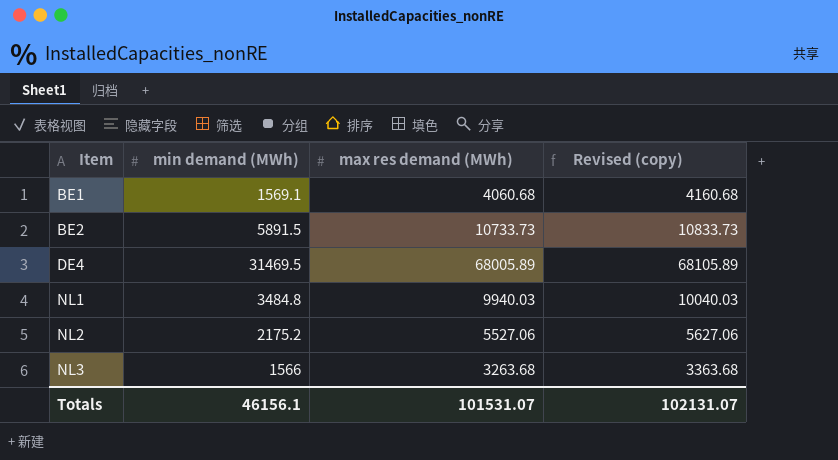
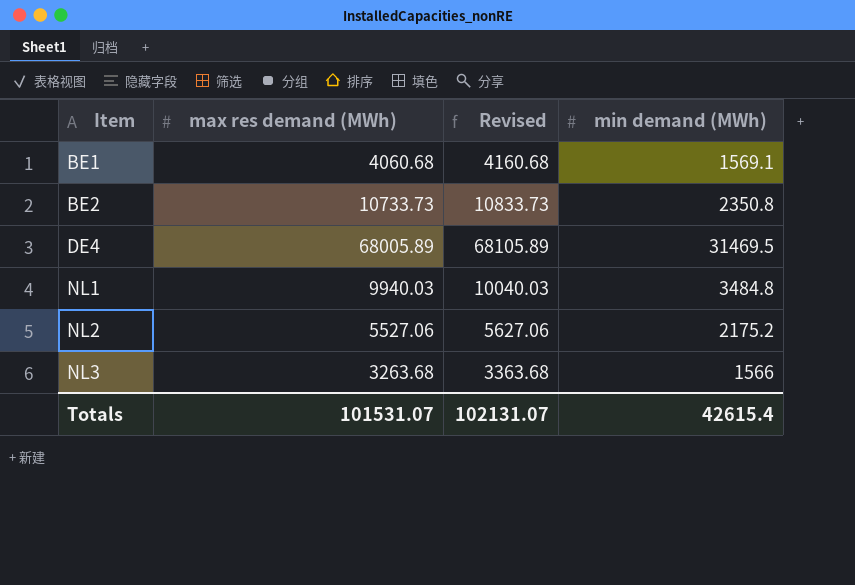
column name: Revised (copy) -> Revised
column min demand (MWh) | position: 2 -> 4
BE2 | min demand (MWh): 5891.5 -> 2350.8
Totals | min demand (MWh): 46156.1 -> 42615.4

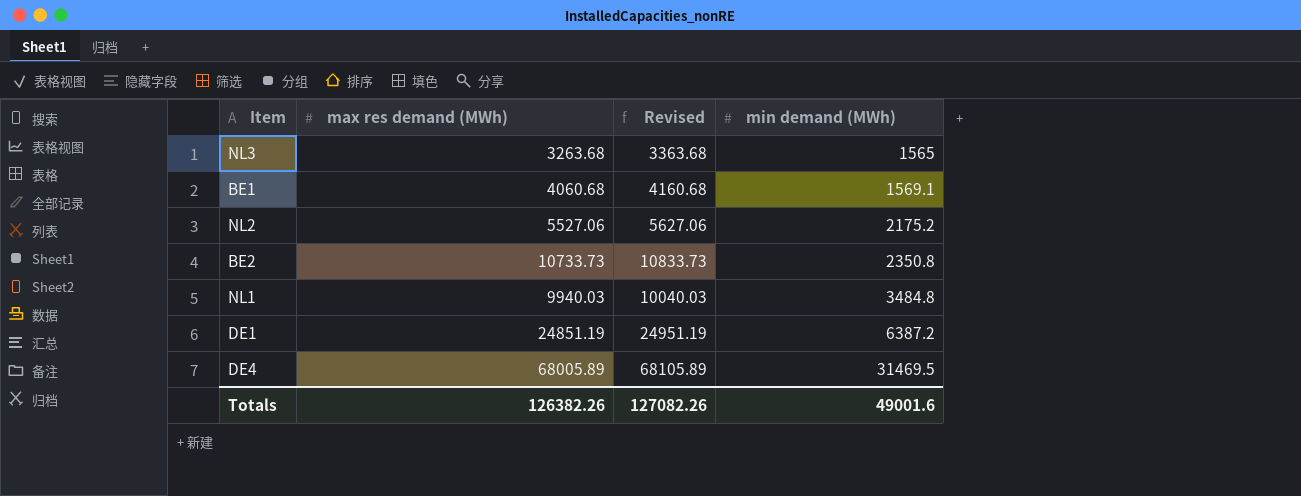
row order: Item ascending -> min demand (MWh) ascending
NL3 | min demand (MWh): 1566 -> 1565
row DE1: none -> 24851.19 | 24951.19 | 6387.2
Totals | max res demand (MWh): 101531.07 -> 126382.26
Totals | Revised: 102131.07 -> 127082.26
Totals | min demand (MWh): 42615.4 -> 49001.6

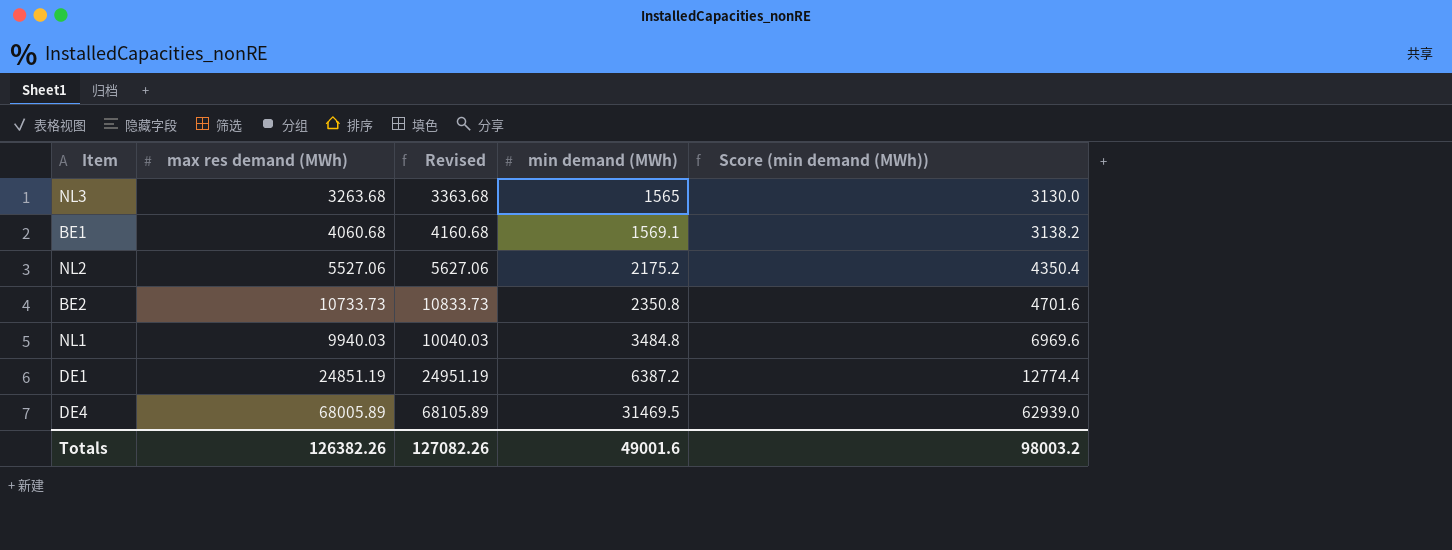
column Score (min demand (MWh)) | formula: none -> [min demand (MWh)] * 2

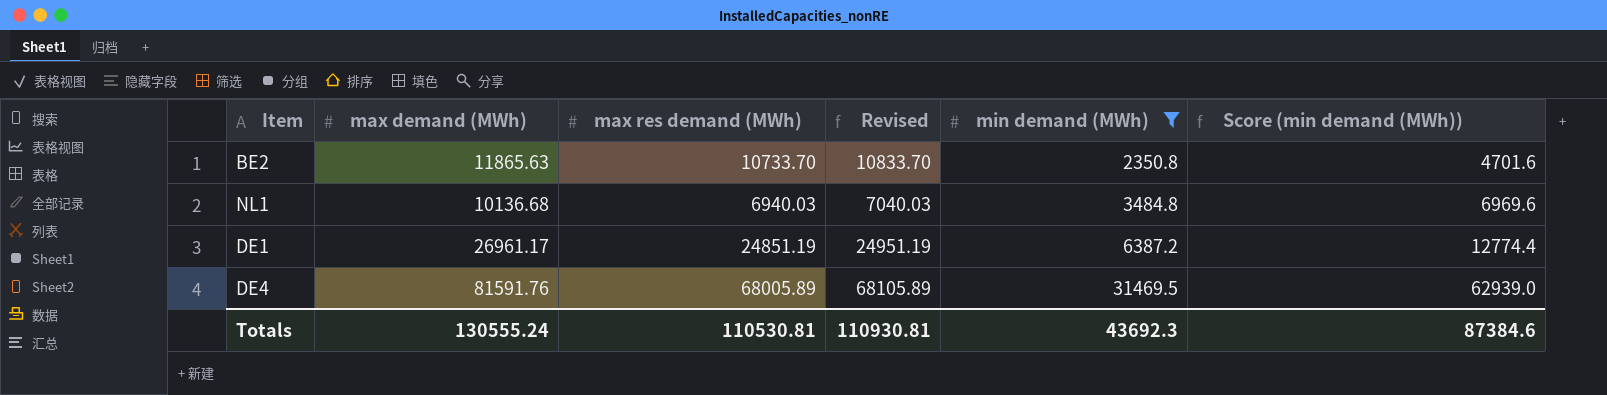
filter: none -> min demand (MWh) >= 2350.8
column max demand (MWh) | position: none -> 2
BE2 | max res demand (MWh): 10733.73 -> 10733.70
BE2 | Revised: 10833.73 -> 10833.70
NL1 | max res demand (MWh): 9940.03 -> 6940.03
NL1 | Revised: 10040.03 -> 7040.03
Totals | max res demand (MWh): 126382.26 -> 110530.81
Totals | Revised: 127082.26 -> 110930.81
Totals | min demand (MWh): 49001.6 -> 43692.3
Totals | Score (min demand (MWh)): 98003.2 -> 87384.6

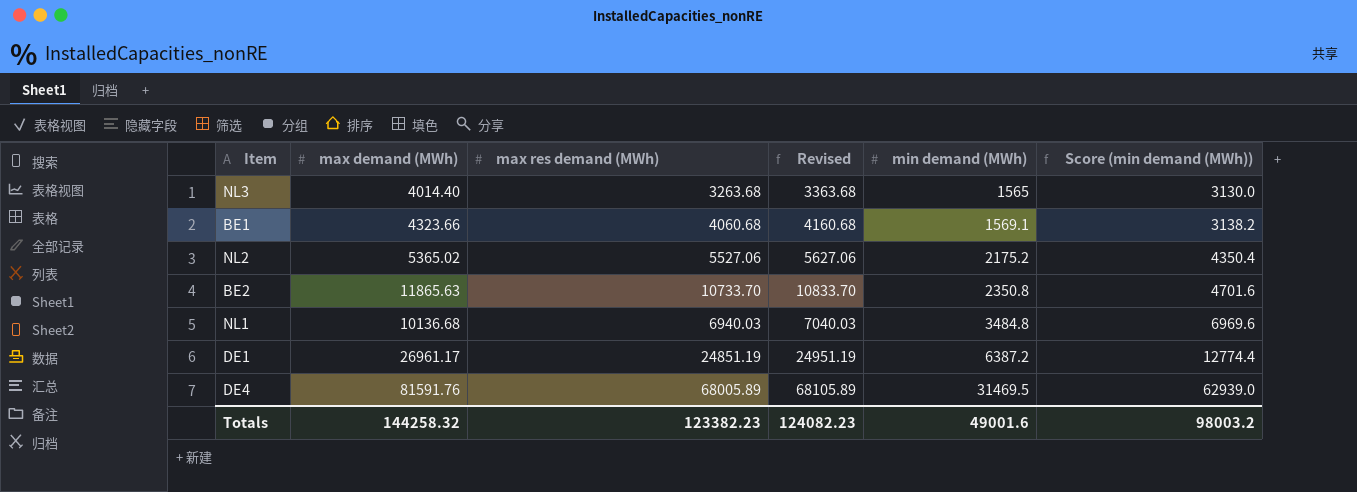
filter: min demand (MWh) >= 2350.8 -> none
Totals | max demand (MWh): 130555.24 -> 144258.32
Totals | max res demand (MWh): 110530.81 -> 123382.23
Totals | Revised: 110930.81 -> 124082.23
Totals | min demand (MWh): 43692.3 -> 49001.6
Totals | Score (min demand (MWh)): 87384.6 -> 98003.2

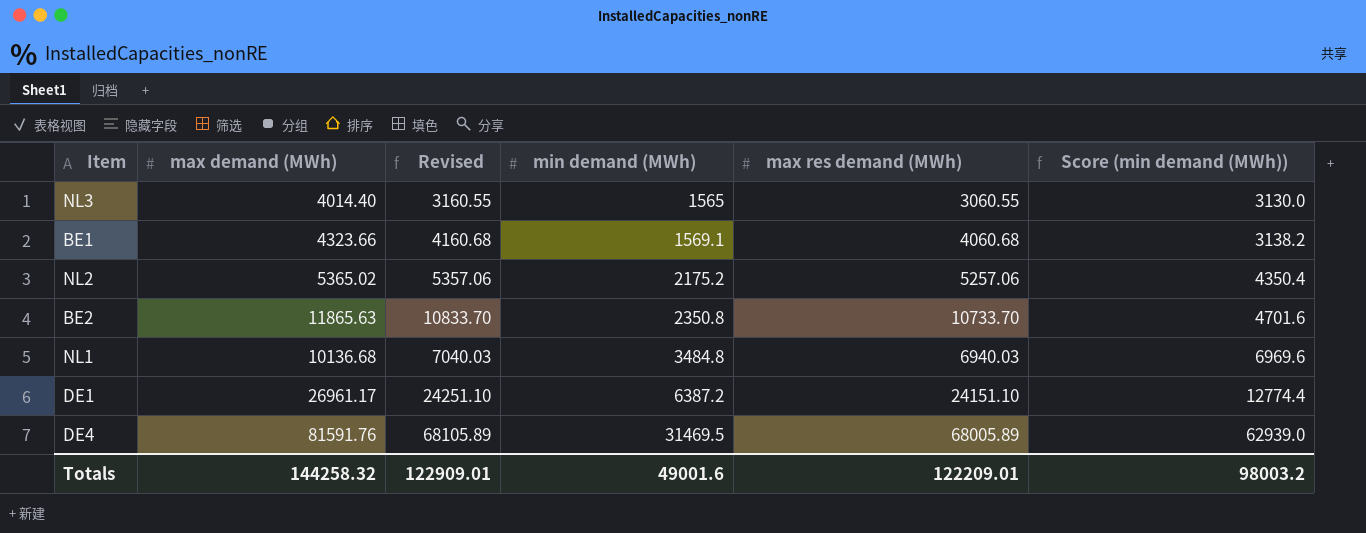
column max res demand (MWh) | position: 3 -> 5
NL3 | Revised: 3363.68 -> 3160.55
NL3 | max res demand (MWh): 3263.68 -> 3060.55
NL2 | Revised: 5627.06 -> 5357.06
NL2 | max res demand (MWh): 5527.06 -> 5257.06
DE1 | Revised: 24951.19 -> 24251.10
DE1 | max res demand (MWh): 24851.19 -> 24151.10
Totals | Revised: 124082.23 -> 122909.01
Totals | max res demand (MWh): 123382.23 -> 122209.01

